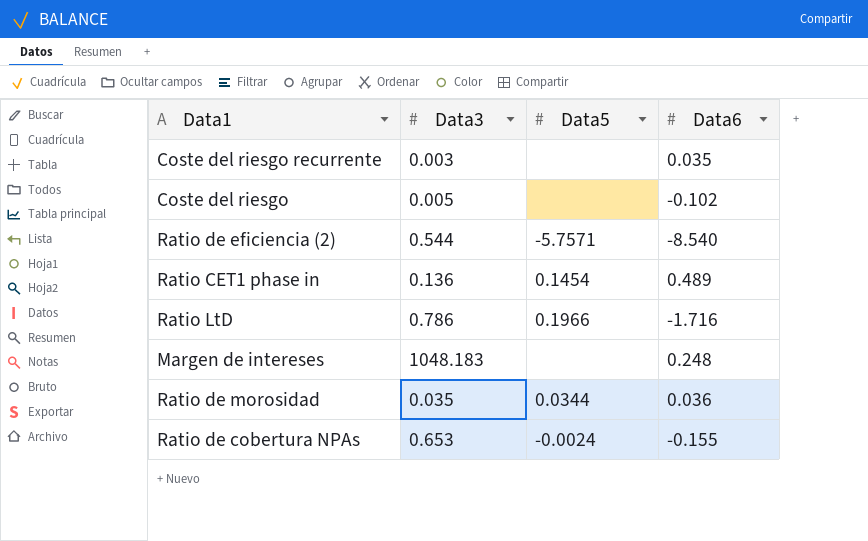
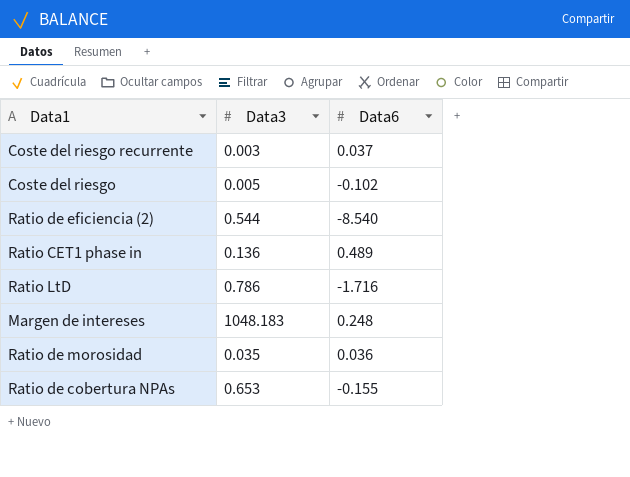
column Data5 | position: 3 -> none
Coste del riesgo recurrente | Data6: 0.035 -> 0.037

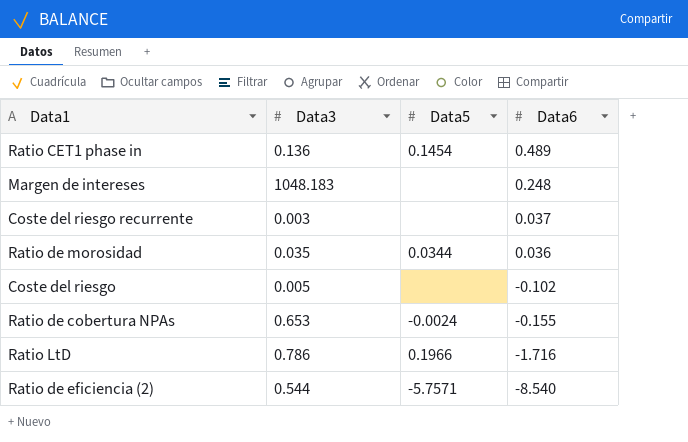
row order: none -> Data6 descending
column Data5 | position: none -> 3

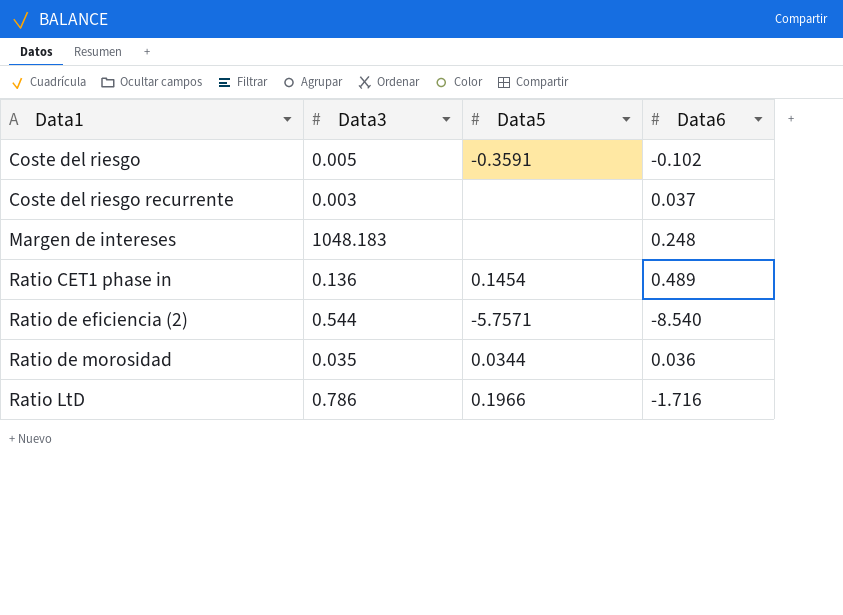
row order: Data6 descending -> Data1 ascending
row Ratio de cobertura NPAs: 0.653 | -0.0024 | -0.155 -> none
Coste del riesgo | Data5: none -> -0.3591

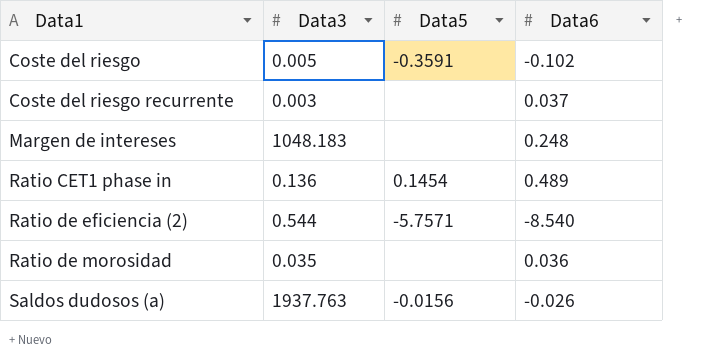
row Ratio LtD: 0.786 | 0.1966 | -1.716 -> none
Ratio de morosidad | Data5: 0.0344 -> none
row Saldos dudosos (a): none -> 1937.763 | -0.0156 | -0.026

